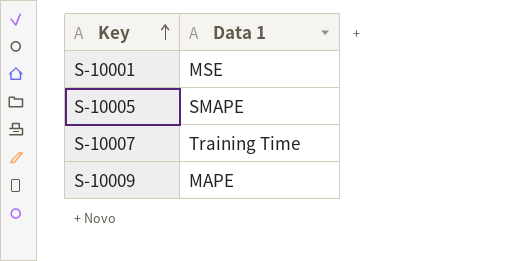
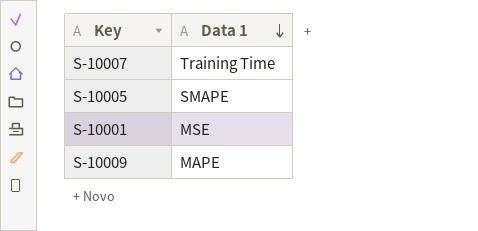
row order: Key ascending -> Data 1 descending

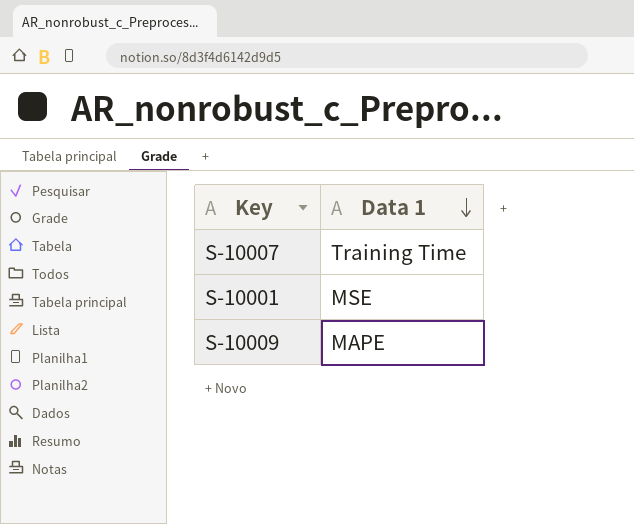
row S-10005: SMAPE -> none

